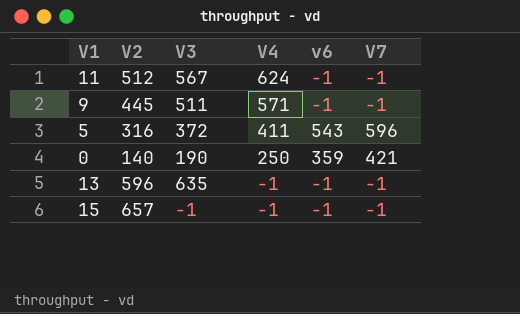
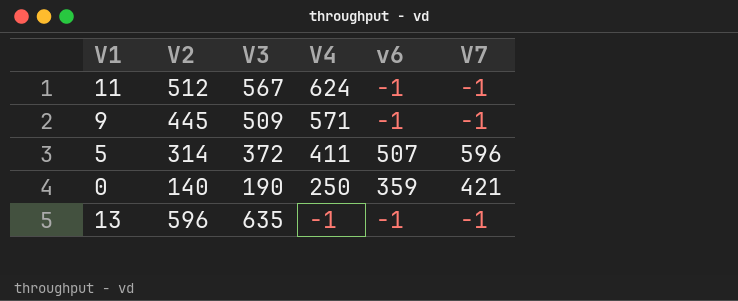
row 15: 657 | -1 | -1 | -1 | -1 -> none
9 | V3: 511 -> 509
5 | V2: 316 -> 314
5 | v6: 543 -> 507

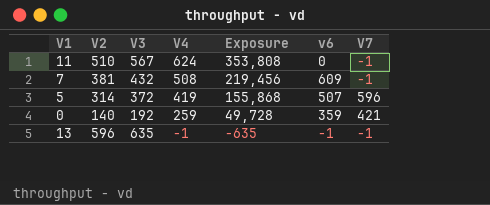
column Exposure | formula: none -> [V3] * [V4]
row 9: 445 | 509 | 571 | -1 | -1 -> none
11 | V2: 512 -> 510
11 | v6: -1 -> 0
row 7: none -> 381 | 432 | 508 | 219,456 | 609 | -1
5 | V4: 411 -> 419
0 | V3: 190 -> 192
0 | V4: 250 -> 259

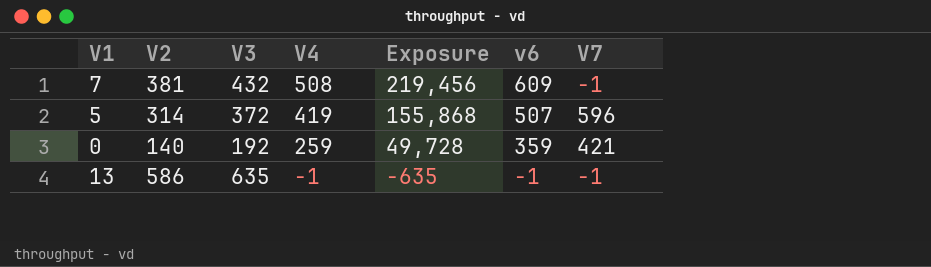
row 11: 510 | 567 | 624 | 353,808 | 0 | -1 -> none
13 | V2: 596 -> 586

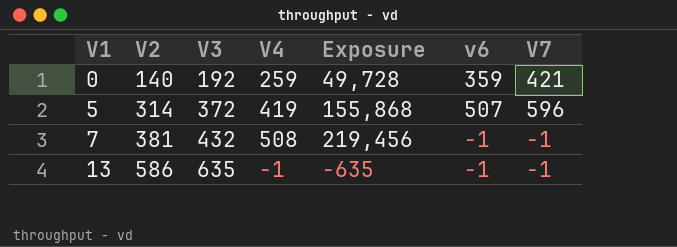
row order: V4 descending -> V1 ascending
7 | v6: 609 -> -1

